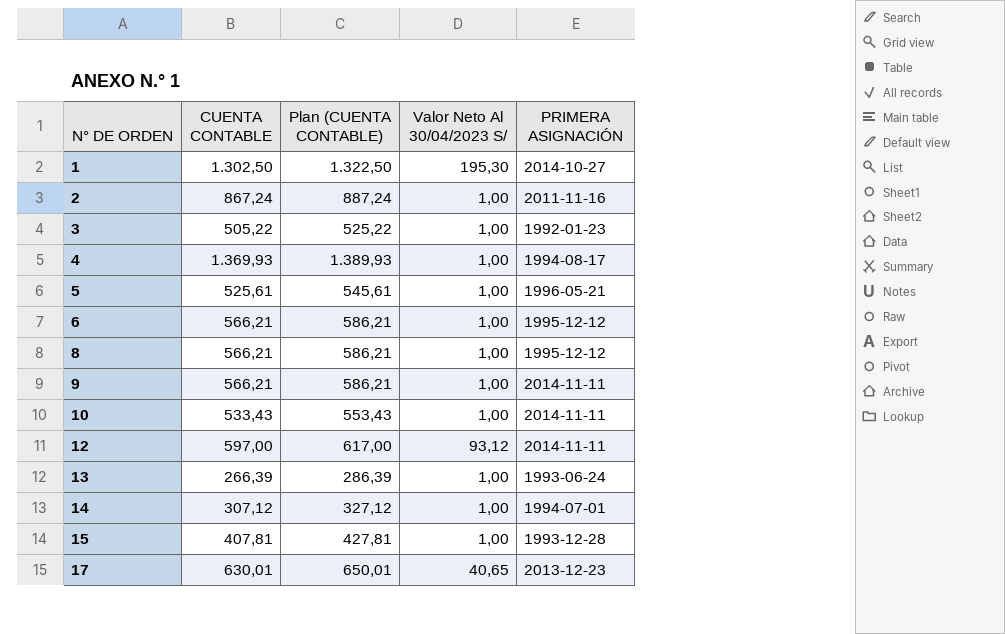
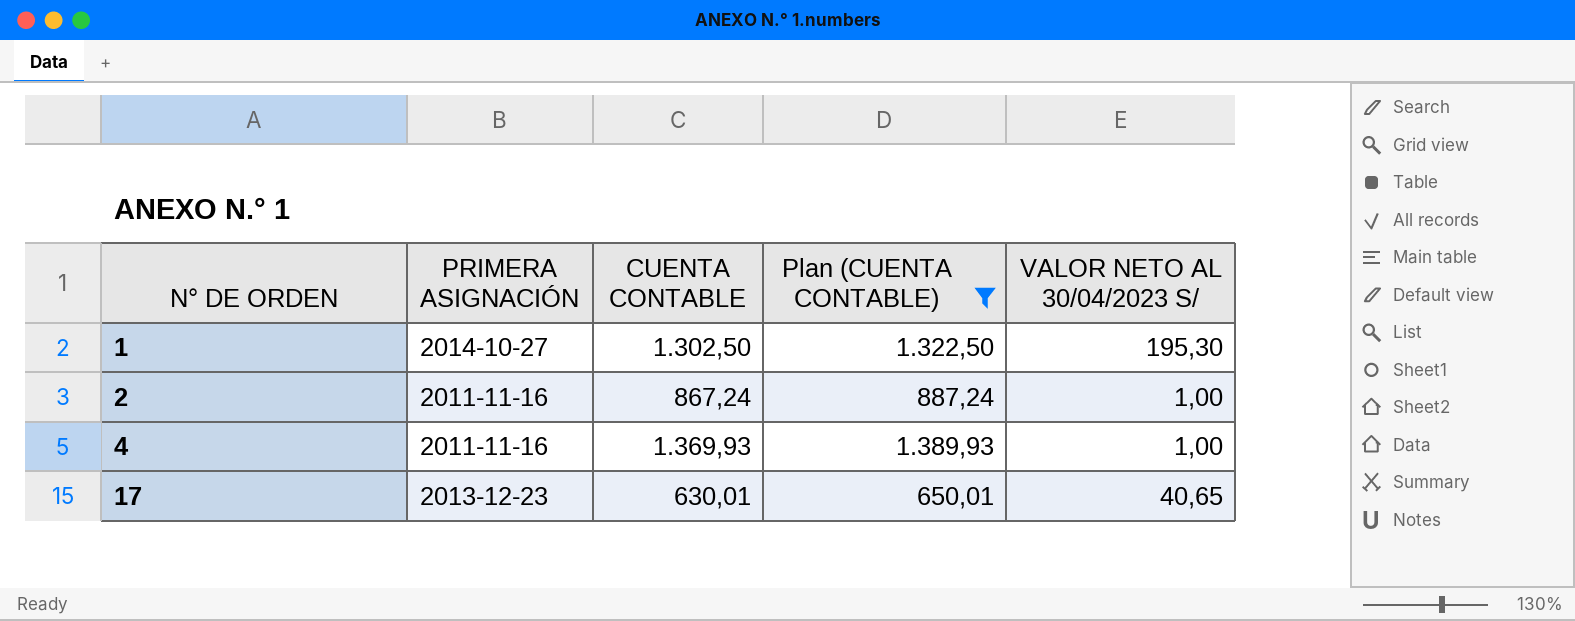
filter: none -> Plan (CUENTA CONTABLE) >= 650,01
column PRIMERA ASIGNACIÓN | position: 5 -> 2
column name: Valor Neto Al 30/04/2023 S/ -> VALOR NETO AL 30/04/2023 S/
4 | PRIMERA ASIGNACIÓN: 1994-08-17 -> 2011-11-16

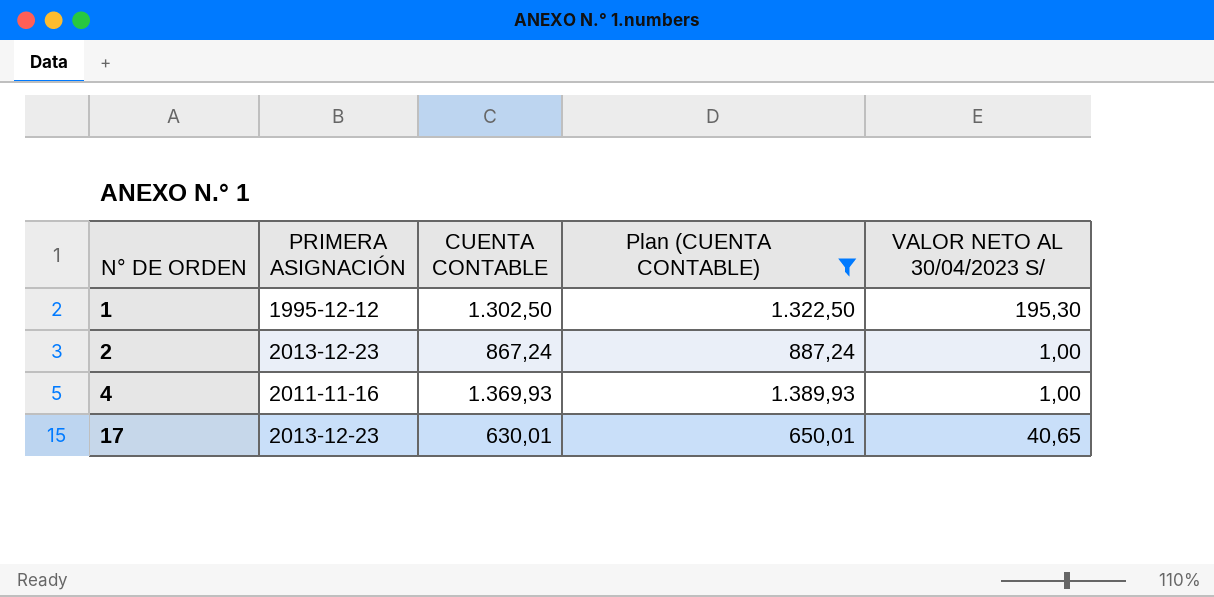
1 | PRIMERA ASIGNACIÓN: 2014-10-27 -> 1995-12-12
2 | PRIMERA ASIGNACIÓN: 2011-11-16 -> 2013-12-23

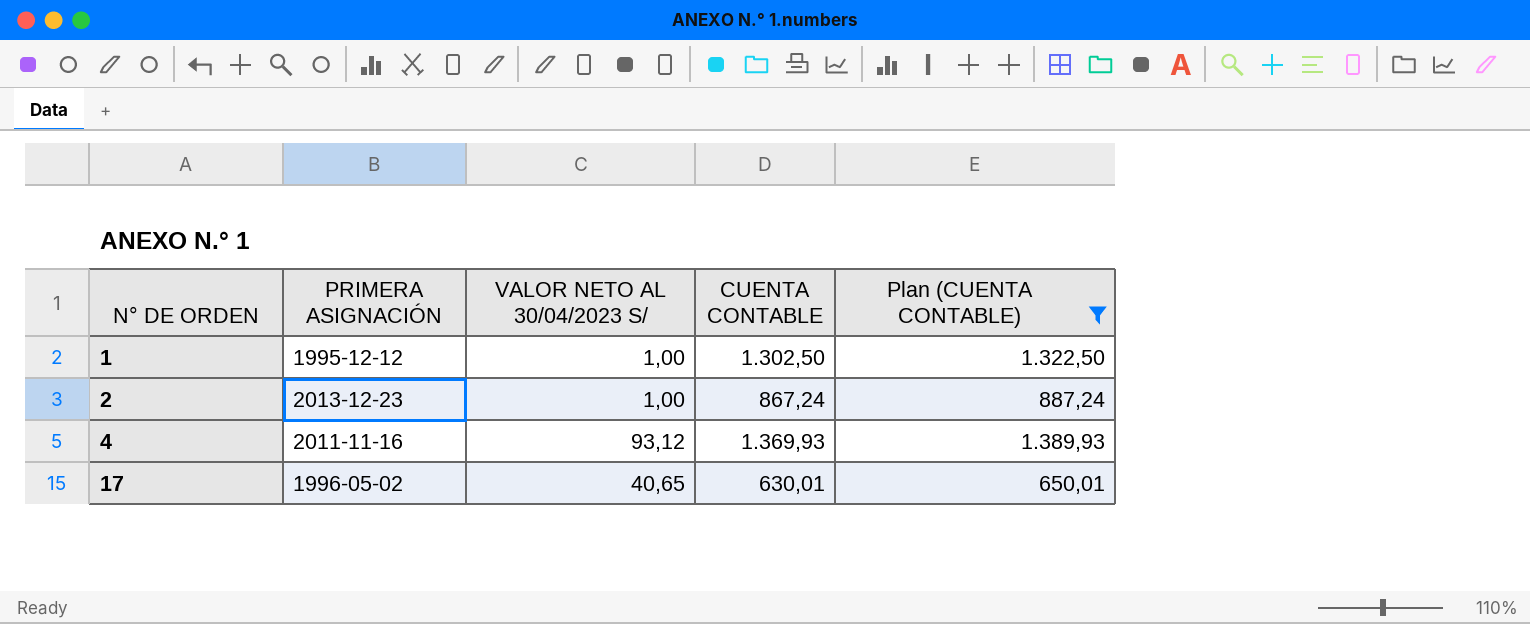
column VALOR NETO AL 30/04/2023 S/ | position: 5 -> 3
1 | VALOR NETO AL 30/04/2023 S/: 195,30 -> 1,00
4 | VALOR NETO AL 30/04/2023 S/: 1,00 -> 93,12
17 | PRIMERA ASIGNACIÓN: 2013-12-23 -> 1996-05-02

